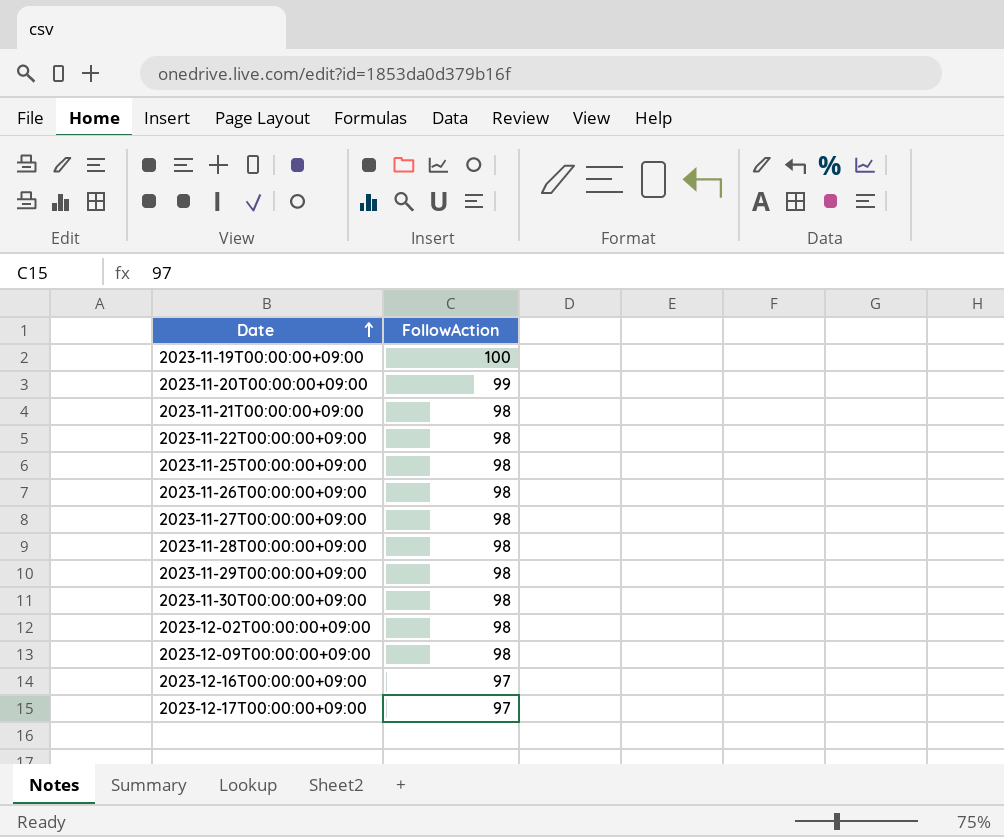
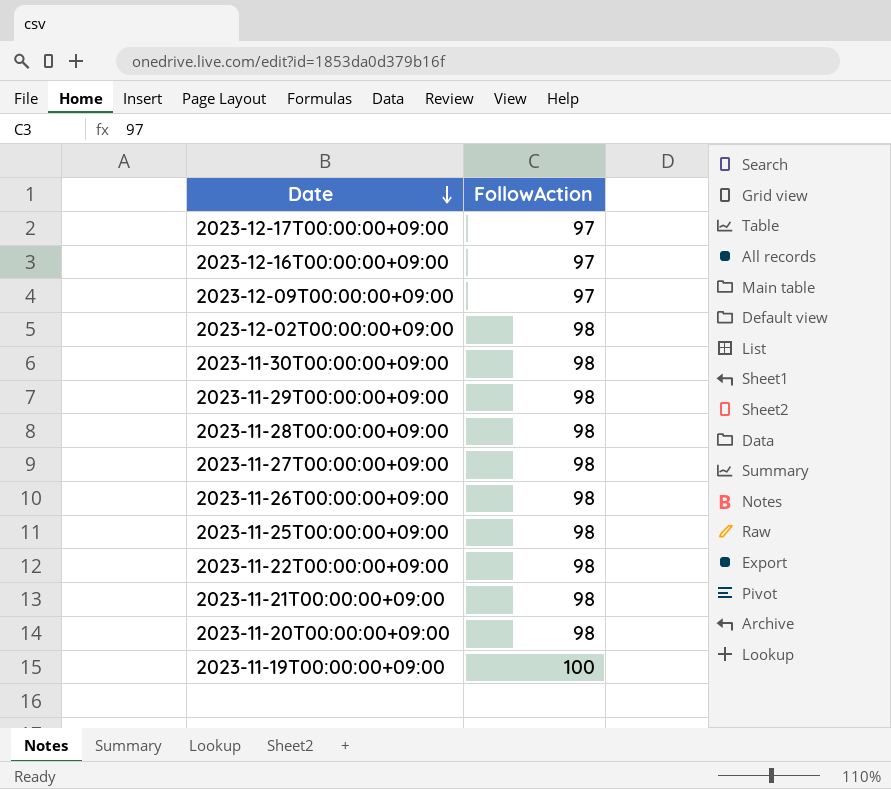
row order: Date ascending -> Date descending
2023-12-09T00:00:00+09:00 | FollowAction: 98 -> 97
2023-11-20T00:00:00+09:00 | FollowAction: 99 -> 98

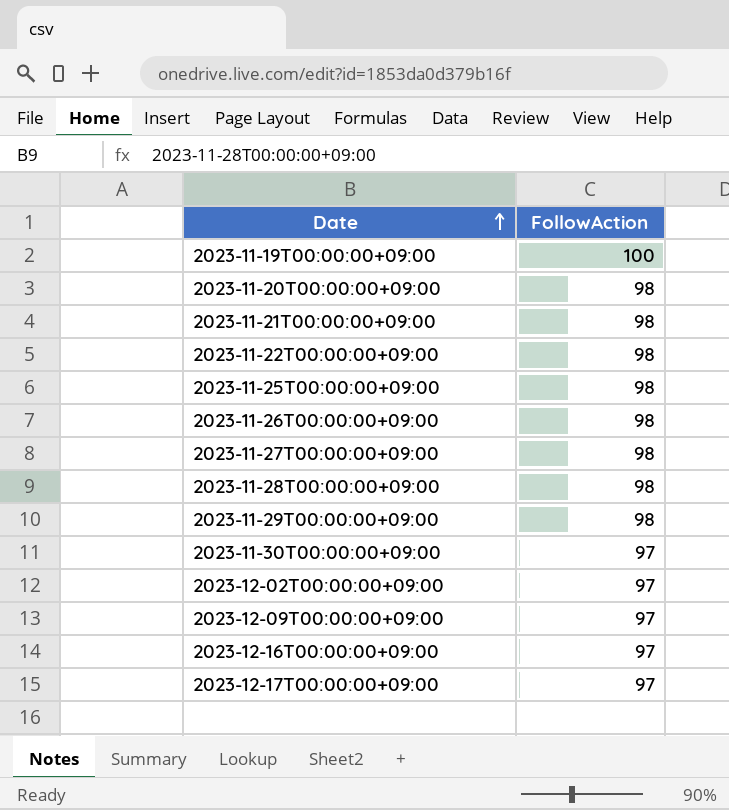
row order: Date descending -> Date ascending
2023-11-30T00:00:00+09:00 | FollowAction: 98 -> 97
2023-12-02T00:00:00+09:00 | FollowAction: 98 -> 97

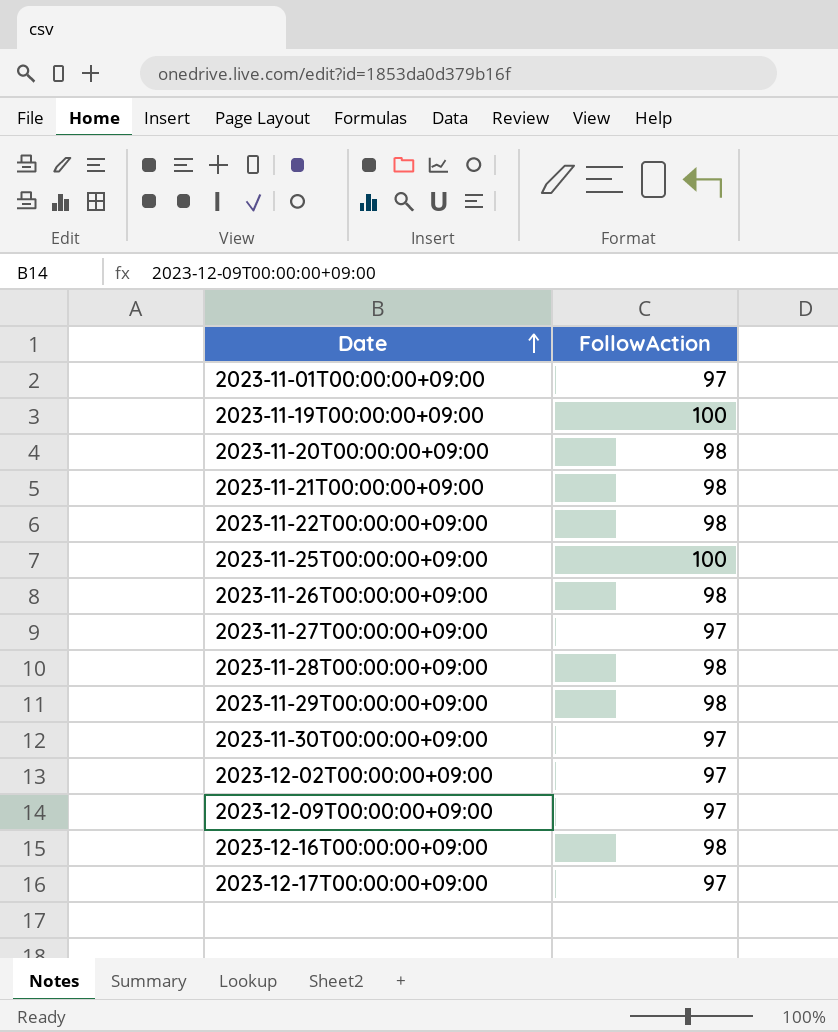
row 2023-11-01T00:00:00+09:00: none -> 97
2023-11-25T00:00:00+09:00 | FollowAction: 98 -> 100
2023-11-27T00:00:00+09:00 | FollowAction: 98 -> 97
2023-12-16T00:00:00+09:00 | FollowAction: 97 -> 98

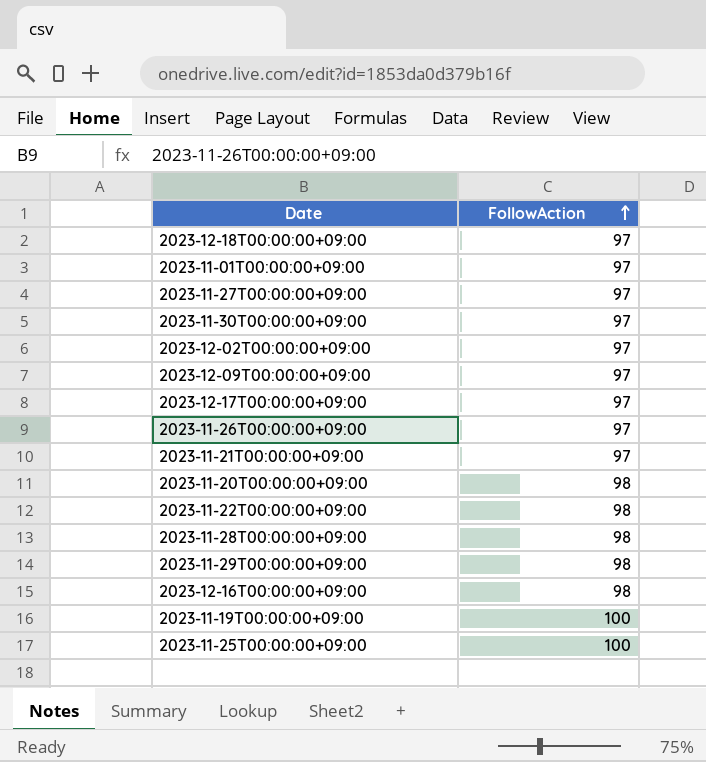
row order: Date ascending -> FollowAction ascending
row 2023-12-18T00:00:00+09:00: none -> 97
2023-11-26T00:00:00+09:00 | FollowAction: 98 -> 97
2023-11-21T00:00:00+09:00 | FollowAction: 98 -> 97

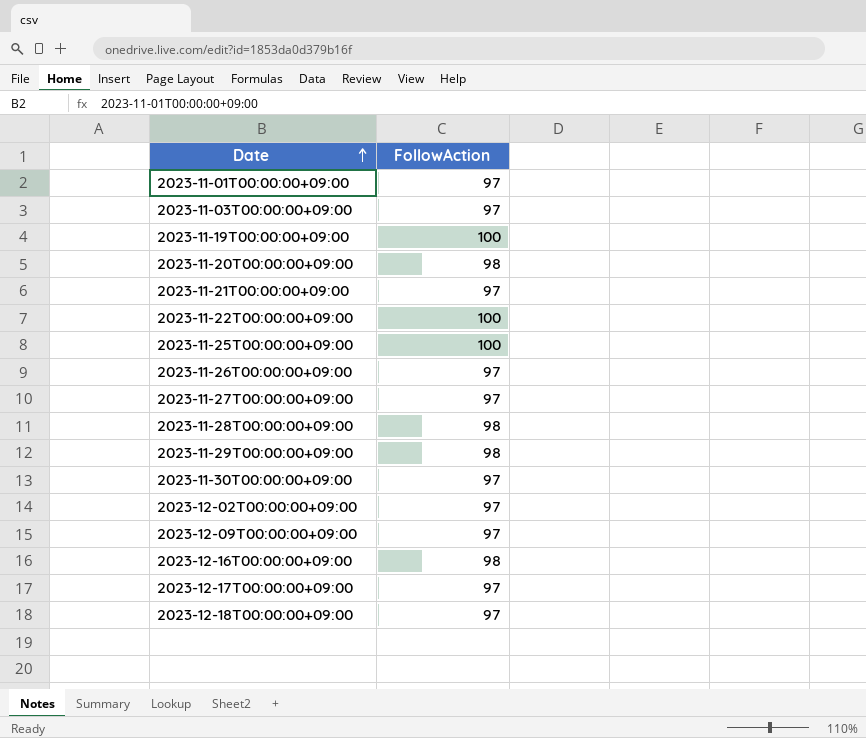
row order: FollowAction ascending -> Date ascending
row 2023-11-03T00:00:00+09:00: none -> 97
2023-11-22T00:00:00+09:00 | FollowAction: 98 -> 100

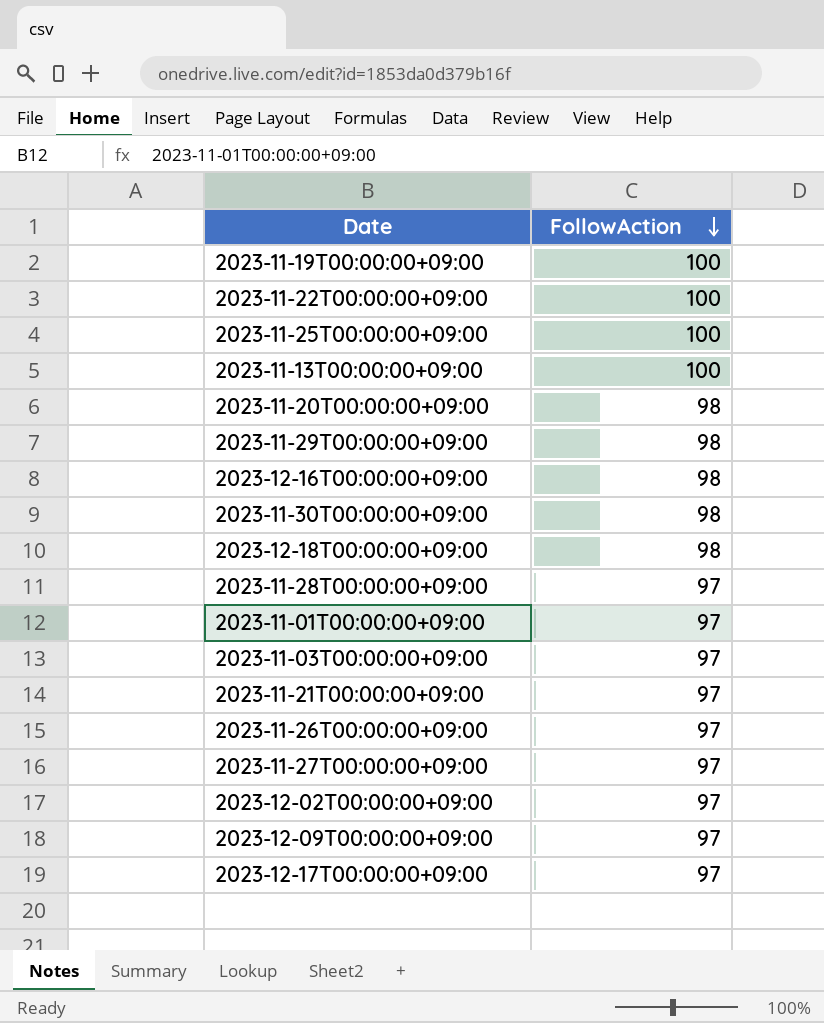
row order: Date ascending -> FollowAction descending
row 2023-11-13T00:00:00+09:00: none -> 100
2023-11-30T00:00:00+09:00 | FollowAction: 97 -> 98
2023-12-18T00:00:00+09:00 | FollowAction: 97 -> 98
2023-11-28T00:00:00+09:00 | FollowAction: 98 -> 97

